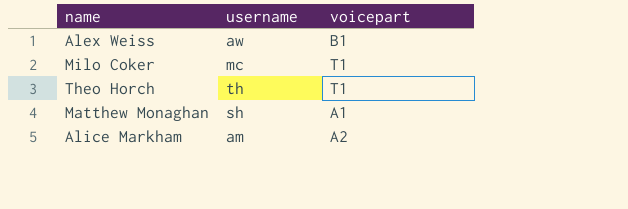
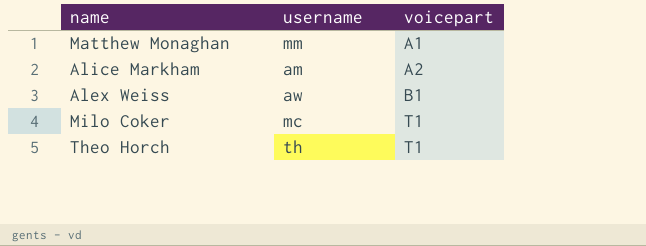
row order: none -> voicepart ascending
Matthew Monaghan | username: sh -> mm

